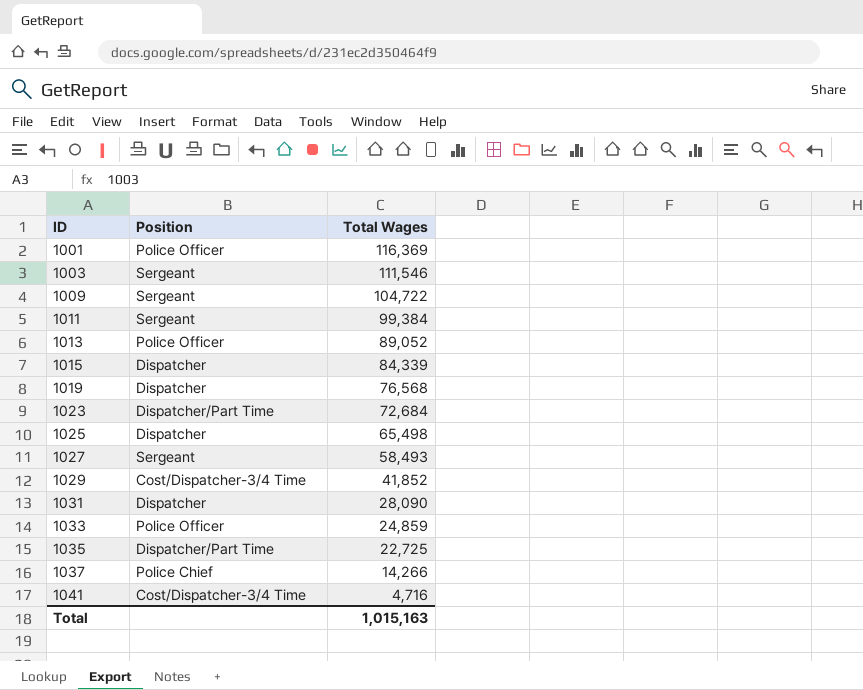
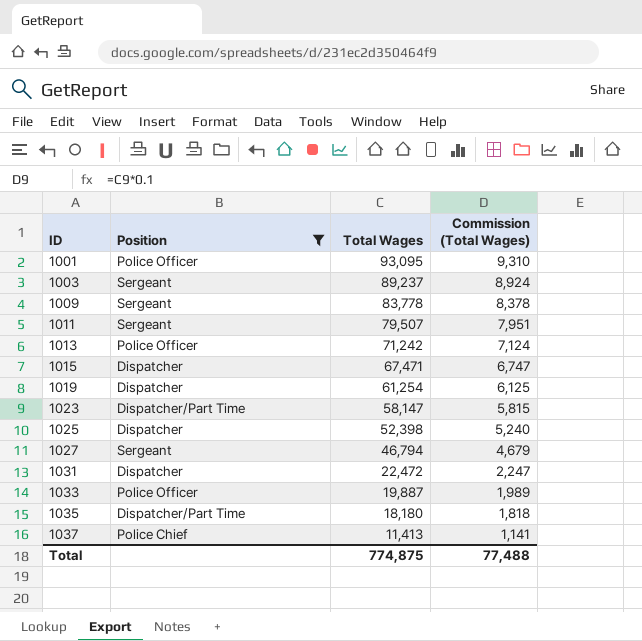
filter: none -> Position != Cost/Dispatcher-3/4 Time
column Commission (Total Wages) | formula: none -> [Total Wages] * 0.1
1001 | Total Wages: 116,369 -> 93,095
1003 | Total Wages: 111,546 -> 89,237
1009 | Total Wages: 104,722 -> 83,778
1011 | Total Wages: 99,384 -> 79,507
1013 | Total Wages: 89,052 -> 71,242
1015 | Total Wages: 84,339 -> 67,471
1019 | Total Wages: 76,568 -> 61,254
1023 | Total Wages: 72,684 -> 58,147
1025 | Total Wages: 65,498 -> 52,398
1027 | Total Wages: 58,493 -> 46,794
1031 | Total Wages: 28,090 -> 22,472
1033 | Total Wages: 24,859 -> 19,887
1035 | Total Wages: 22,725 -> 18,180
1037 | Total Wages: 14,266 -> 11,413
Total | Total Wages: 1,015,163 -> 774,875

